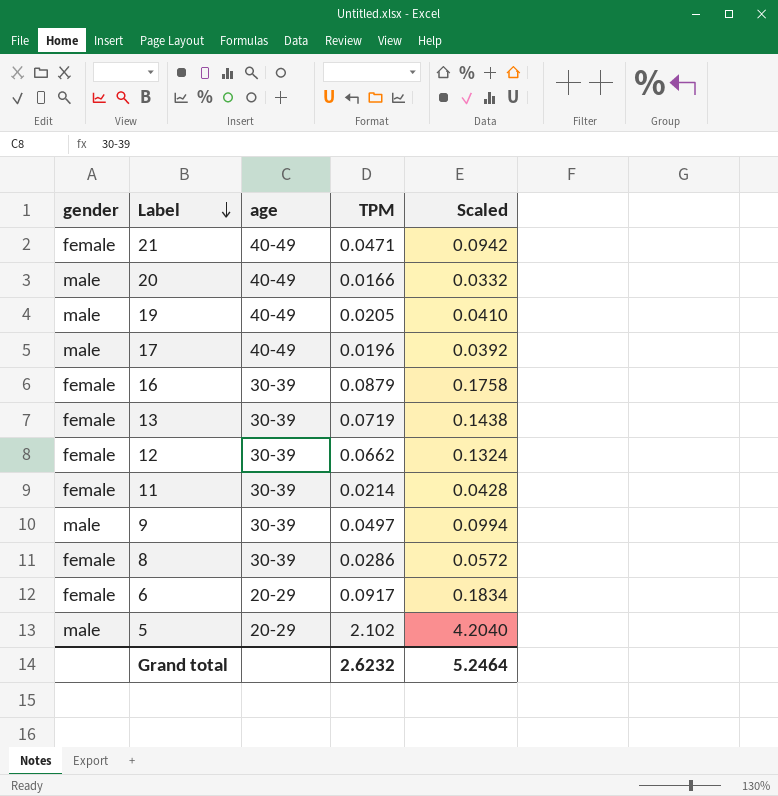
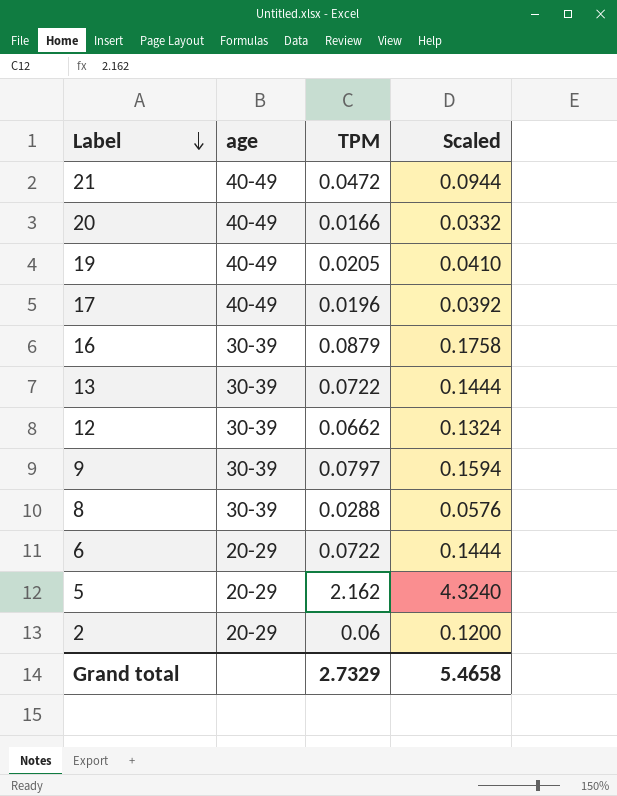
column gender | position: 1 -> none
row 11: female | 30-39 | 0.0214 | 0.0428 -> none
21 | TPM: 0.0471 -> 0.0472
21 | Scaled: 0.0942 -> 0.0944
13 | TPM: 0.0719 -> 0.0722
13 | Scaled: 0.1438 -> 0.1444
9 | TPM: 0.0497 -> 0.0797
9 | Scaled: 0.0994 -> 0.1594
8 | TPM: 0.0286 -> 0.0288
8 | Scaled: 0.0572 -> 0.0576
6 | TPM: 0.0917 -> 0.0722
6 | Scaled: 0.1834 -> 0.1444
5 | TPM: 2.102 -> 2.162
5 | Scaled: 4.2040 -> 4.3240
row 2: none -> 20-29 | 0.06 | 0.1200
Grand total | TPM: 2.6232 -> 2.7329
Grand total | Scaled: 5.2464 -> 5.4658

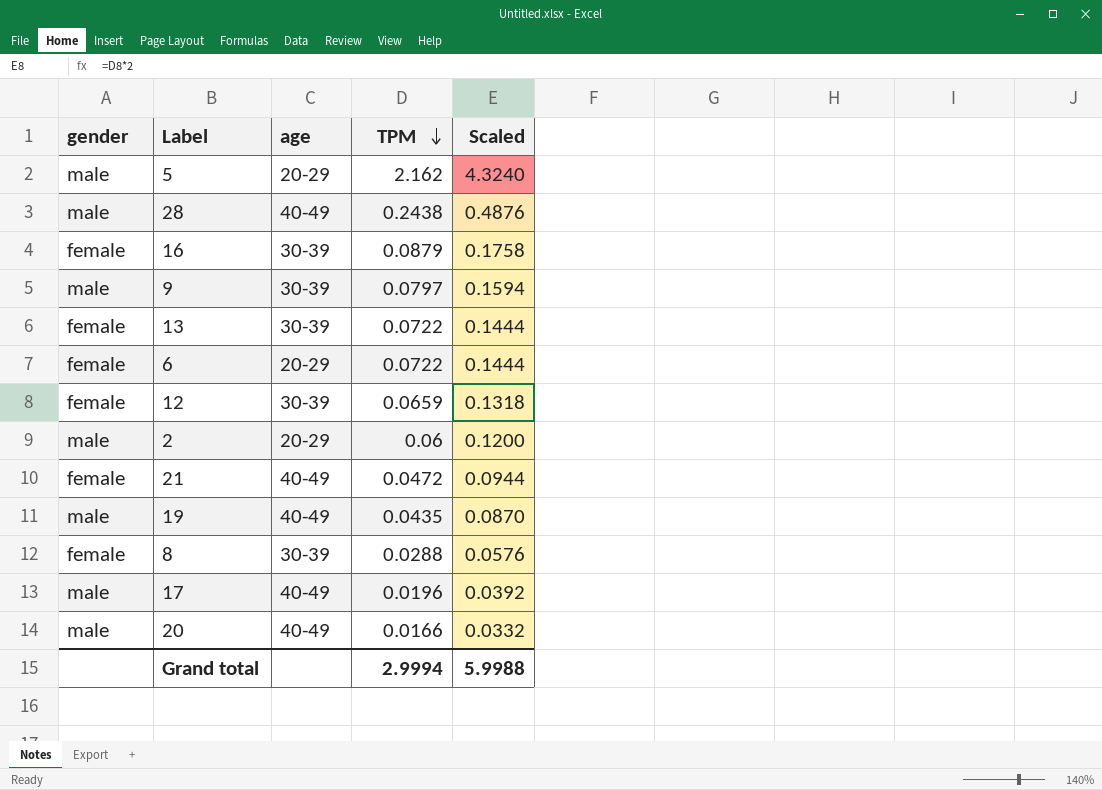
row order: Label descending -> TPM descending
column gender | position: none -> 1
row 28: none -> male | 40-49 | 0.2438 | 0.4876
12 | TPM: 0.0662 -> 0.0659
12 | Scaled: 0.1324 -> 0.1318
19 | TPM: 0.0205 -> 0.0435
19 | Scaled: 0.0410 -> 0.0870
Grand total | TPM: 2.7329 -> 2.9994
Grand total | Scaled: 5.4658 -> 5.9988

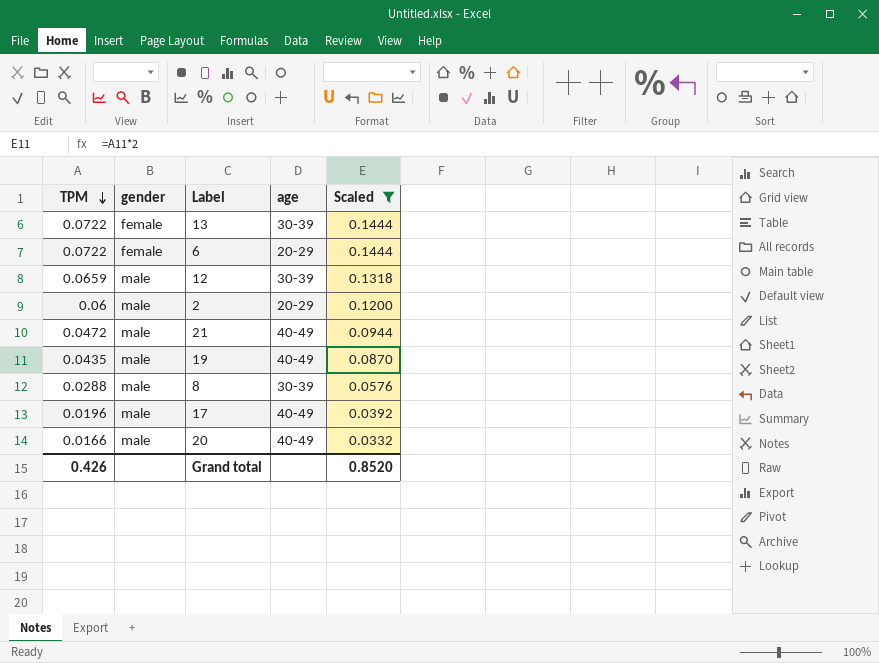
filter: none -> Scaled <= 0.1444
column TPM | position: 4 -> 1
12 | gender: female -> male
21 | gender: female -> male
8 | gender: female -> male
Grand total | TPM: 2.9994 -> 0.426
Grand total | Scaled: 5.9988 -> 0.8520

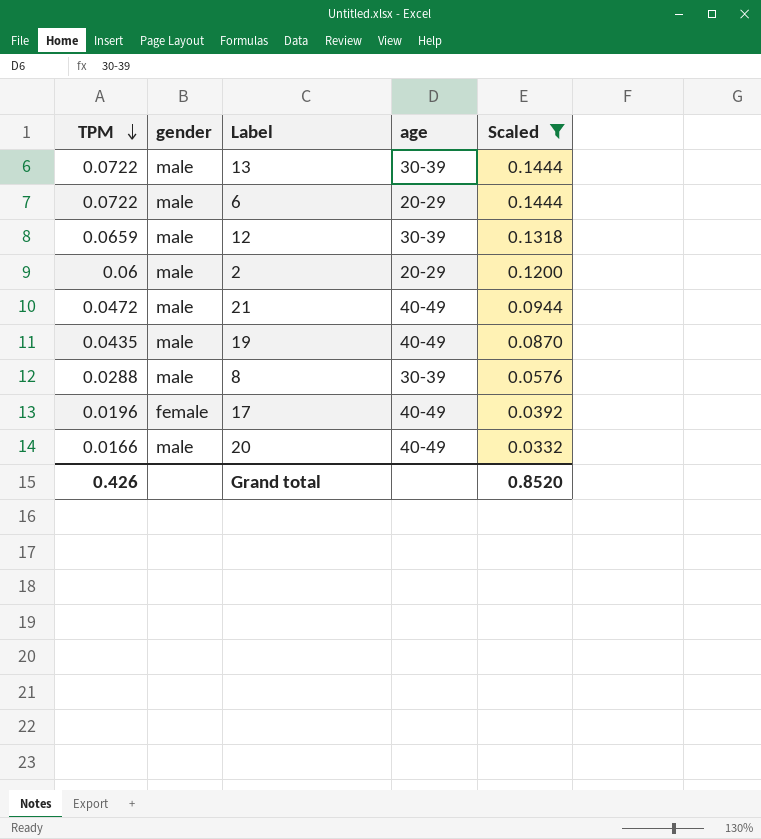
13 | gender: female -> male
6 | gender: female -> male
17 | gender: male -> female

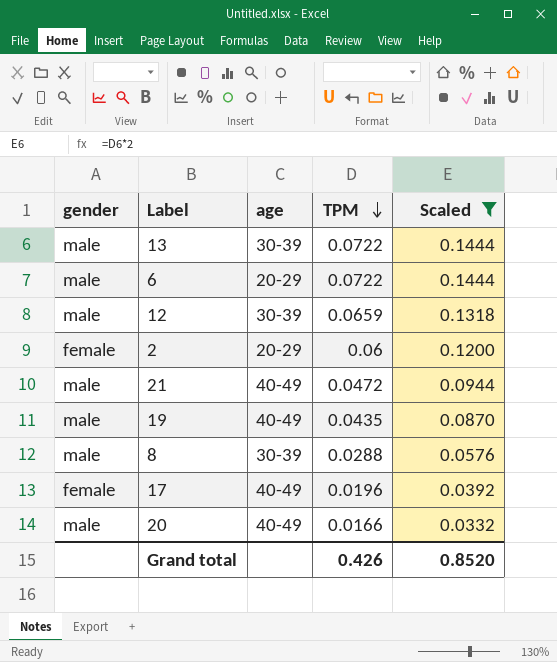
column TPM | position: 1 -> 4
2 | gender: male -> female

